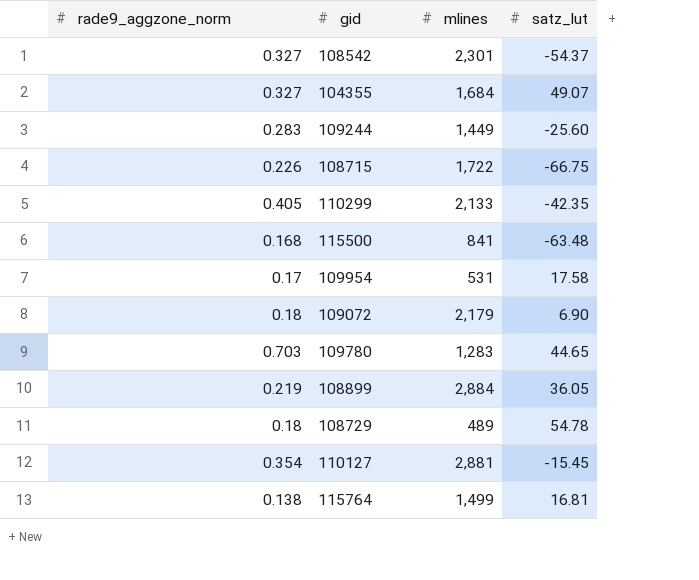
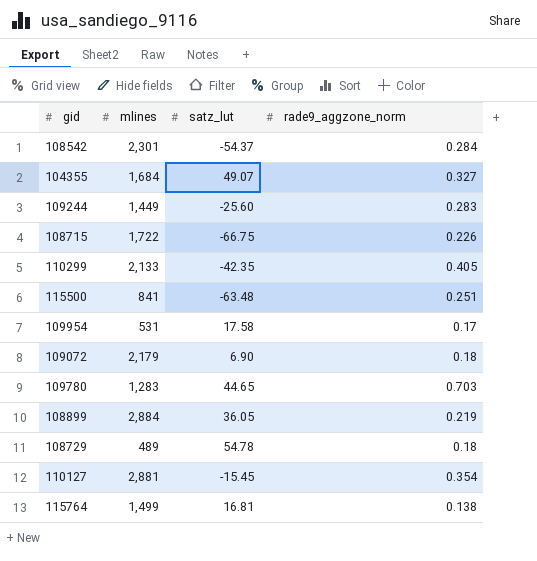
column rade9_aggzone_norm | position: 1 -> 4
108542 | rade9_aggzone_norm: 0.327 -> 0.284
115500 | rade9_aggzone_norm: 0.168 -> 0.251

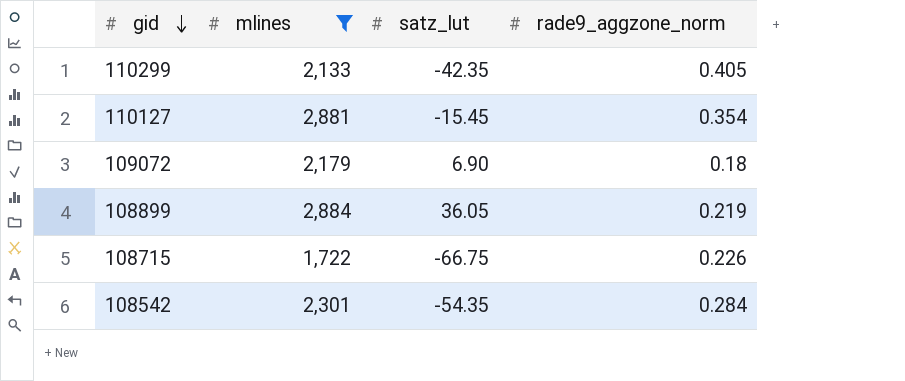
filter: none -> mlines >= 1,722
row order: none -> gid descending
108542 | satz_lut: -54.37 -> -54.35

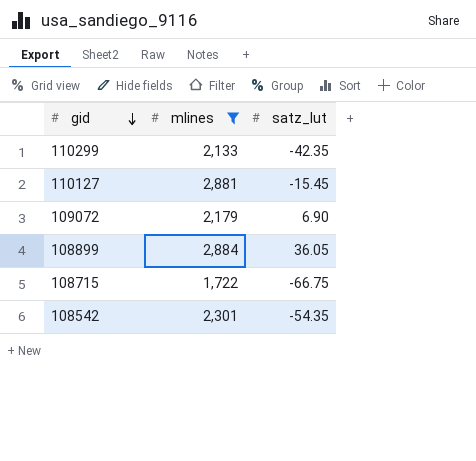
column rade9_aggzone_norm | position: 4 -> none

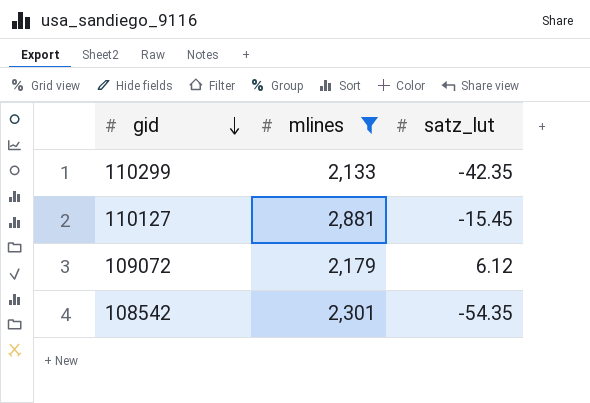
row 108899: 2,884 | 36.05 -> none
row 108715: 1,722 | -66.75 -> none
109072 | satz_lut: 6.90 -> 6.12

